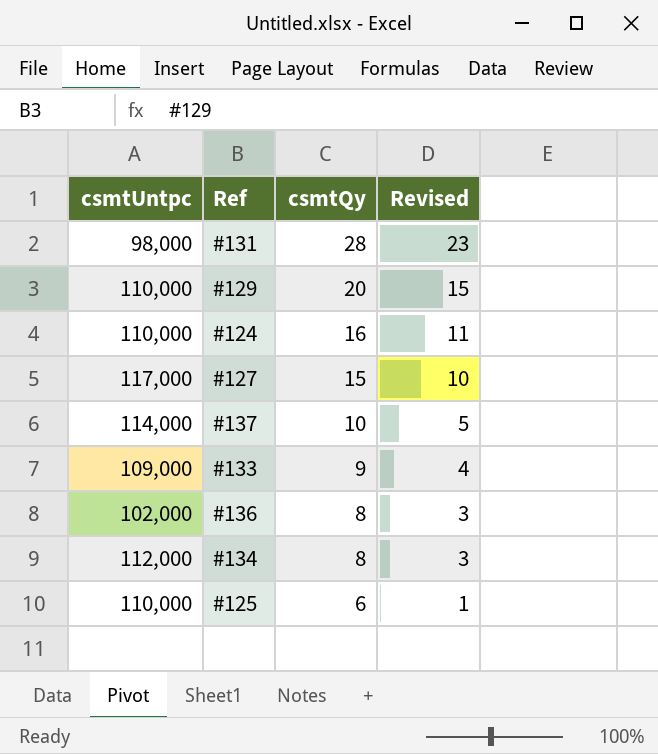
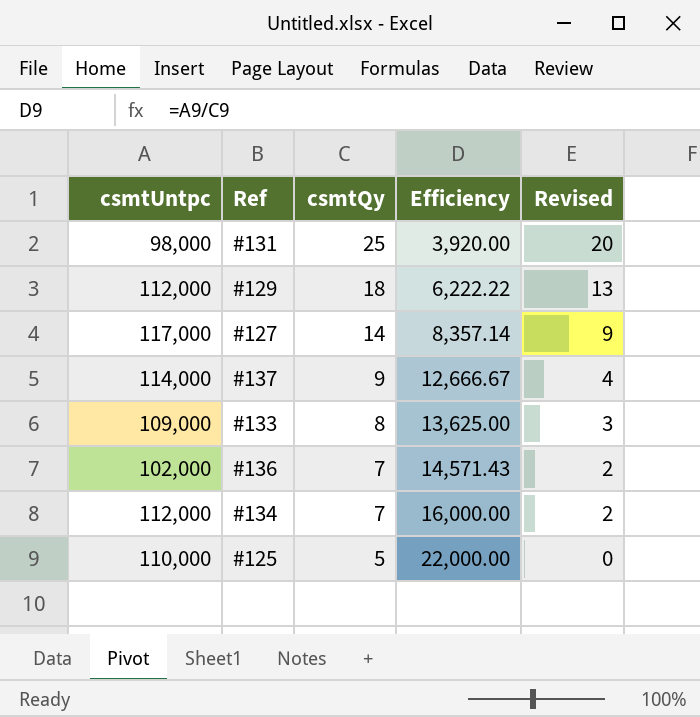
column Efficiency | formula: none -> [csmtUntpc] / [csmtQy]
row #124: 110,000 | 16 | 11 -> none
#131 | csmtQy: 28 -> 25
#131 | Revised: 23 -> 20
#129 | csmtUntpc: 110,000 -> 112,000
#129 | csmtQy: 20 -> 18
#129 | Revised: 15 -> 13
#127 | csmtQy: 15 -> 14
#127 | Revised: 10 -> 9
#137 | csmtQy: 10 -> 9
#137 | Revised: 5 -> 4
#133 | csmtQy: 9 -> 8
#133 | Revised: 4 -> 3
#136 | csmtQy: 8 -> 7
#136 | Revised: 3 -> 2
#134 | csmtQy: 8 -> 7
#134 | Revised: 3 -> 2
#125 | csmtQy: 6 -> 5
#125 | Revised: 1 -> 0

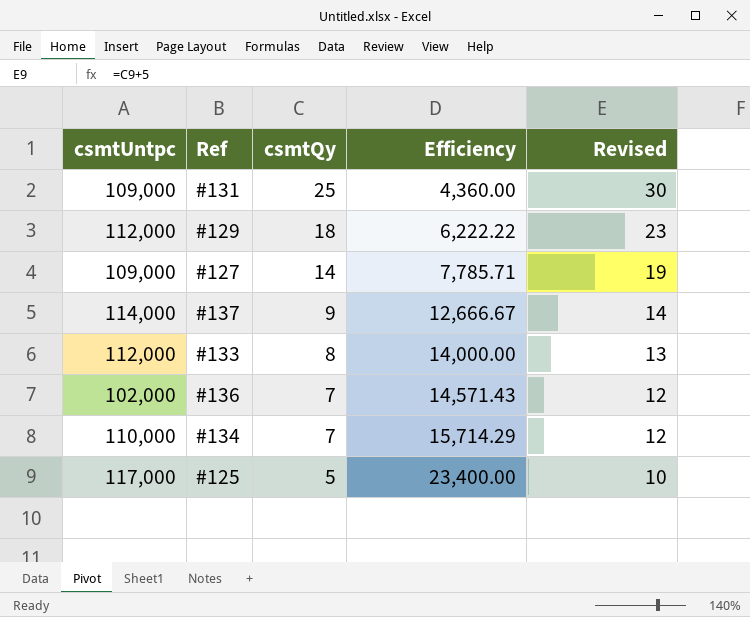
column Revised | formula: [csmtQy] - 5 -> [csmtQy] + 5
#131 | csmtUntpc: 98,000 -> 109,000
#131 | Efficiency: 3,920.00 -> 4,360.00
#127 | csmtUntpc: 117,000 -> 109,000
#127 | Efficiency: 8,357.14 -> 7,785.71
#133 | csmtUntpc: 109,000 -> 112,000
#133 | Efficiency: 13,625.00 -> 14,000.00
#134 | csmtUntpc: 112,000 -> 110,000
#134 | Efficiency: 16,000.00 -> 15,714.29
#125 | csmtUntpc: 110,000 -> 117,000
#125 | Efficiency: 22,000.00 -> 23,400.00

